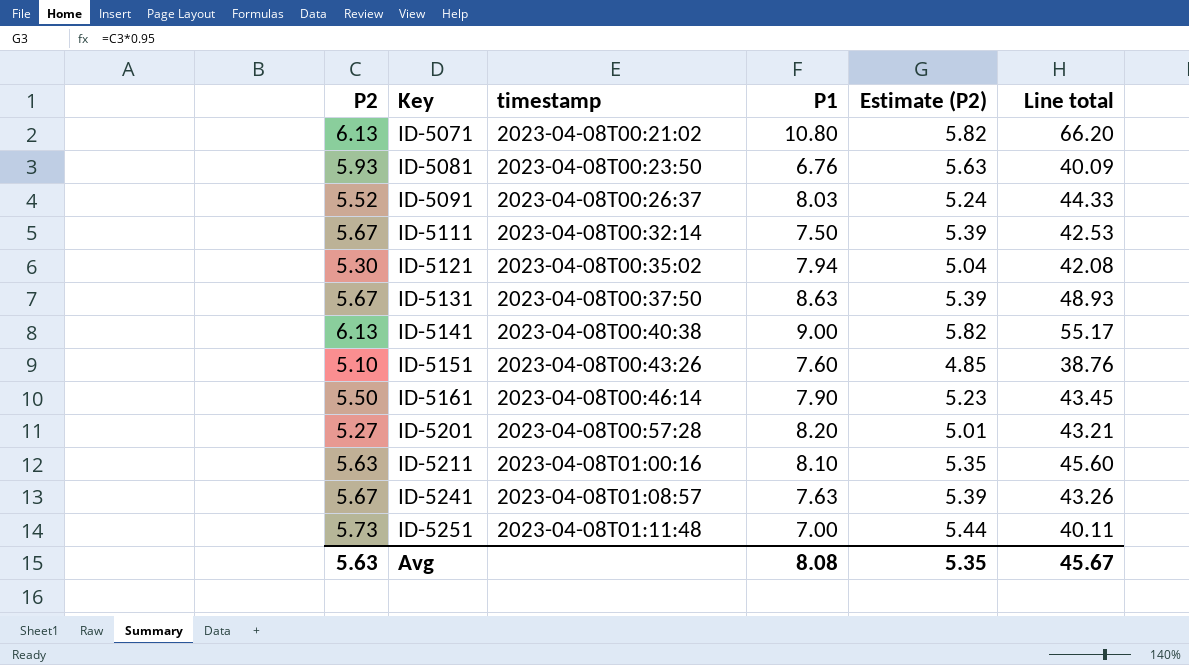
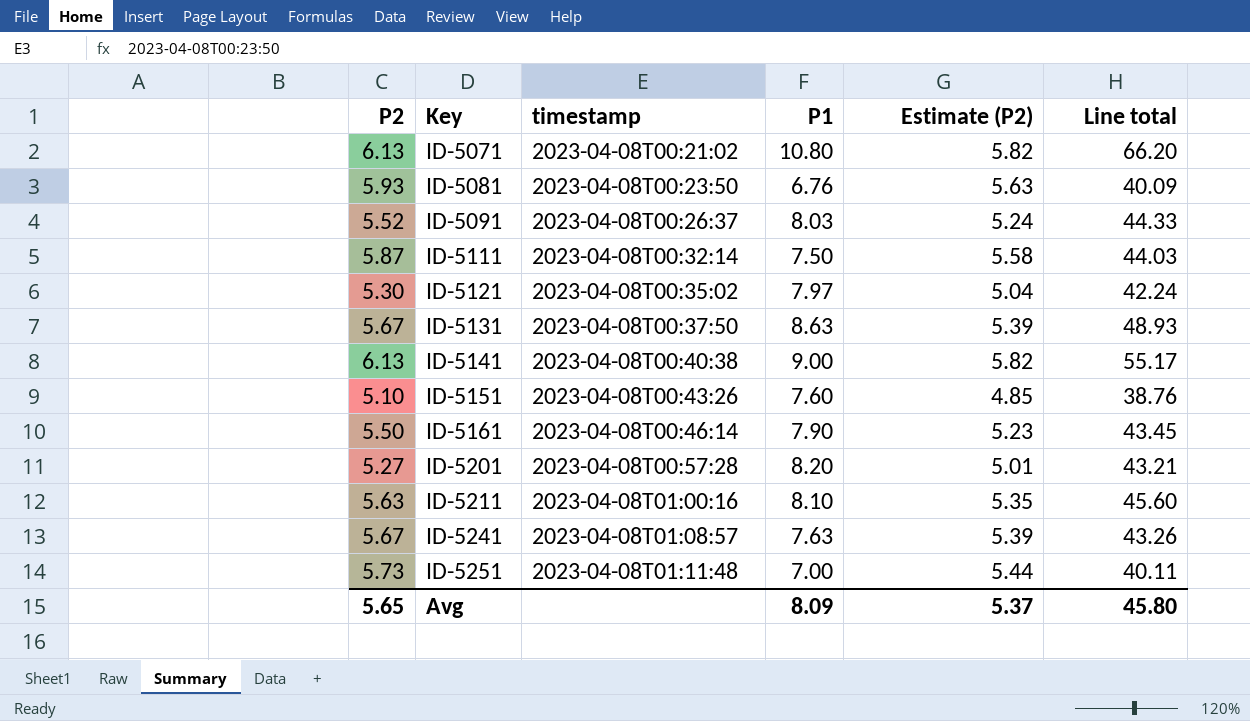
ID-5111 | P2: 5.67 -> 5.87
ID-5111 | Estimate (P2): 5.39 -> 5.58
ID-5111 | Line total: 42.53 -> 44.03
ID-5121 | P1: 7.94 -> 7.97
ID-5121 | Line total: 42.08 -> 42.24
Avg | P2: 5.63 -> 5.65
Avg | P1: 8.08 -> 8.09
Avg | Estimate (P2): 5.35 -> 5.37
Avg | Line total: 45.67 -> 45.80

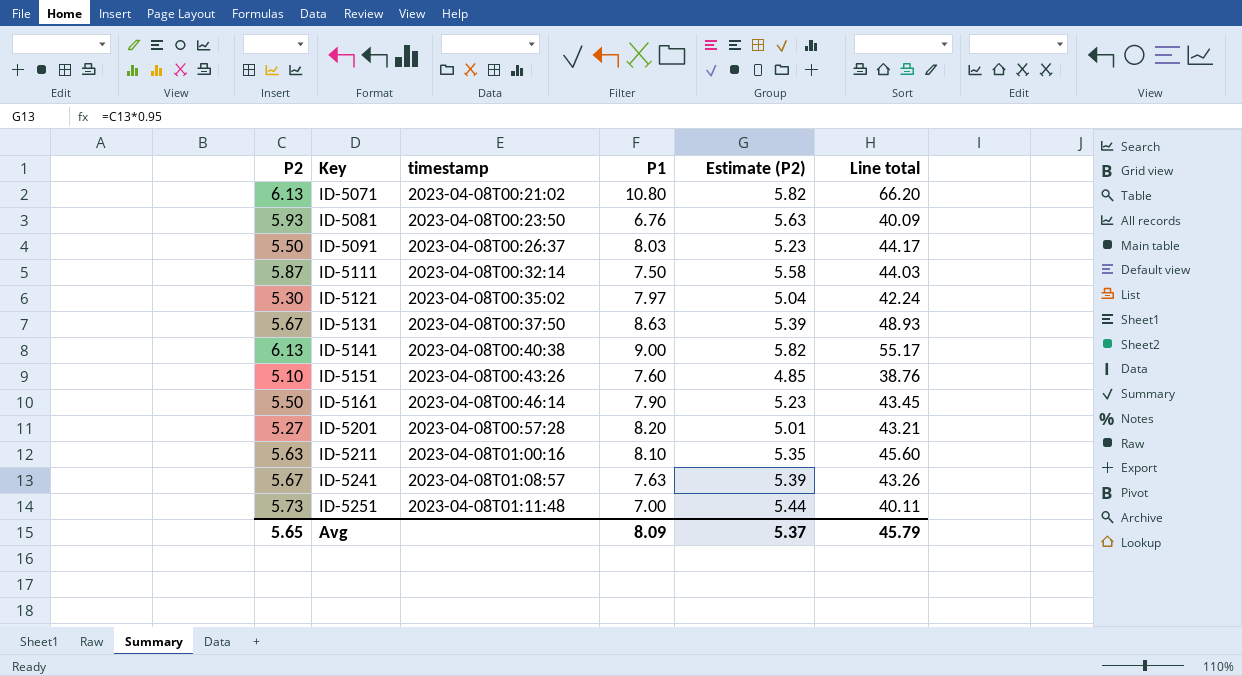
ID-5091 | P2: 5.52 -> 5.50
ID-5091 | Estimate (P2): 5.24 -> 5.23
ID-5091 | Line total: 44.33 -> 44.17
Avg | Line total: 45.80 -> 45.79

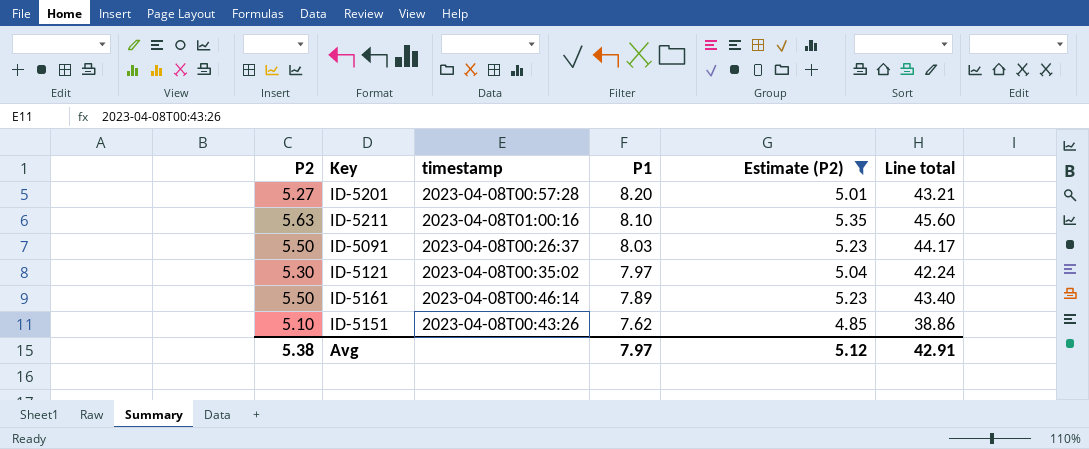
filter: none -> Estimate (P2) <= 5.35
row order: Key ascending -> P1 descending
ID-5161 | P1: 7.90 -> 7.89
ID-5161 | Line total: 43.45 -> 43.40
ID-5151 | P1: 7.60 -> 7.62
ID-5151 | Line total: 38.76 -> 38.86
Avg | P2: 5.65 -> 5.38
Avg | P1: 8.09 -> 7.97
Avg | Estimate (P2): 5.37 -> 5.12
Avg | Line total: 45.79 -> 42.91

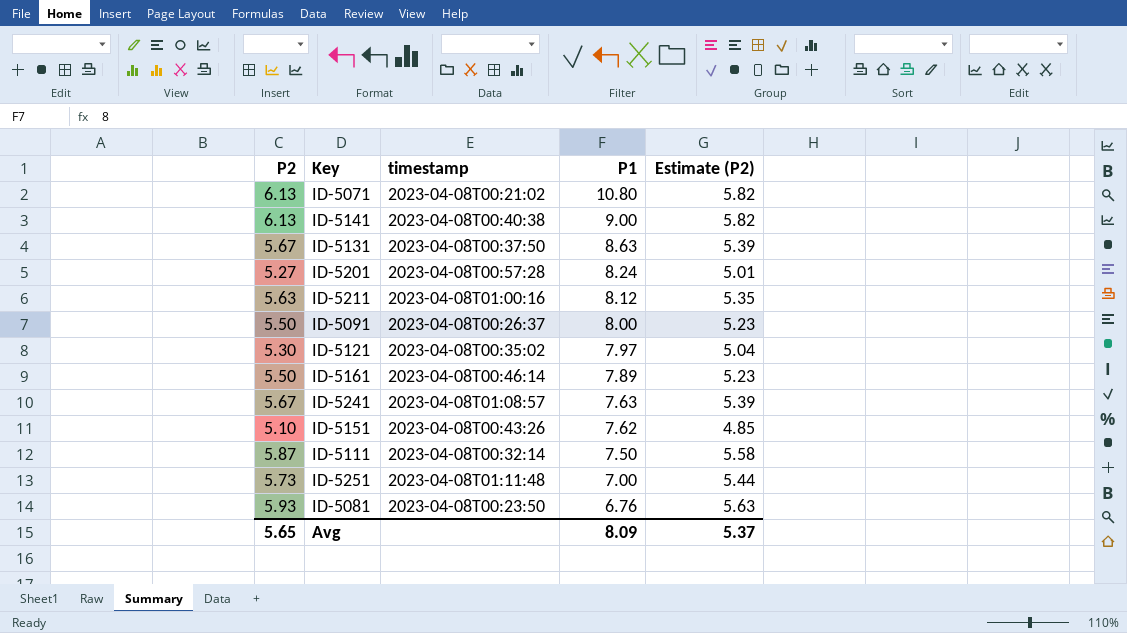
filter: Estimate (P2) <= 5.35 -> none
column Line total | formula: [P2] * [P1] -> none
ID-5201 | P1: 8.20 -> 8.24
ID-5211 | P1: 8.10 -> 8.12
ID-5091 | P1: 8.03 -> 8.00
Avg | P2: 5.38 -> 5.65
Avg | P1: 7.97 -> 8.09
Avg | Estimate (P2): 5.12 -> 5.37

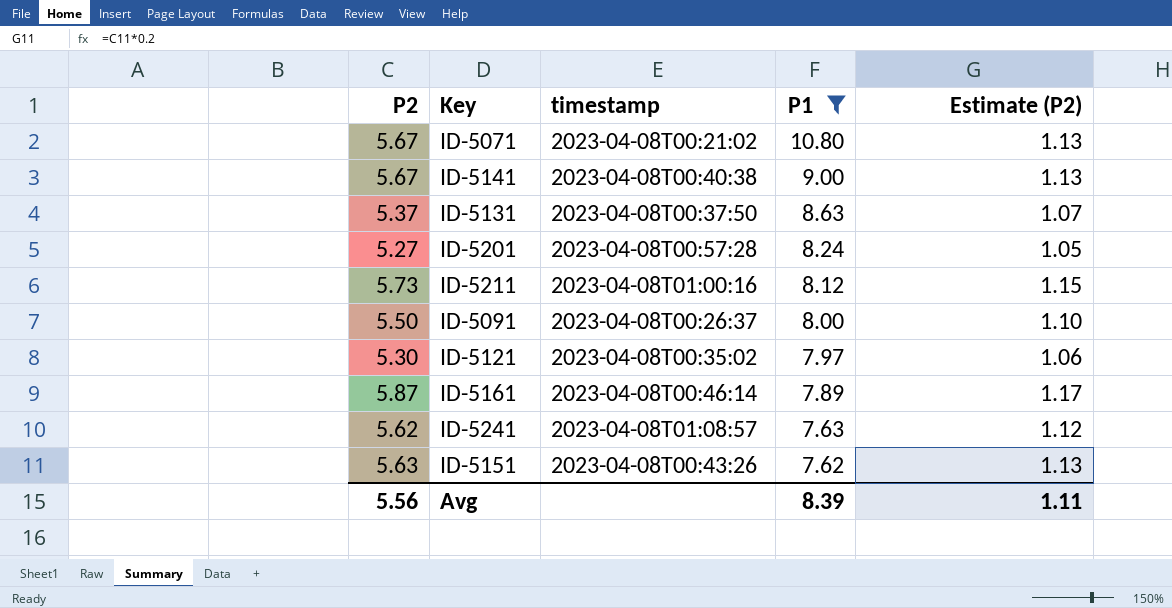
filter: none -> P1 >= 7.62
column Estimate (P2) | formula: [P2] * 0.95 -> [P2] * 0.2
ID-5071 | P2: 6.13 -> 5.67
ID-5141 | P2: 6.13 -> 5.67
ID-5131 | P2: 5.67 -> 5.37
ID-5211 | P2: 5.63 -> 5.73
ID-5161 | P2: 5.50 -> 5.87
ID-5241 | P2: 5.67 -> 5.62
ID-5151 | P2: 5.10 -> 5.63
Avg | P2: 5.65 -> 5.56
Avg | P1: 8.09 -> 8.39
Avg | Estimate (P2): 5.37 -> 1.11

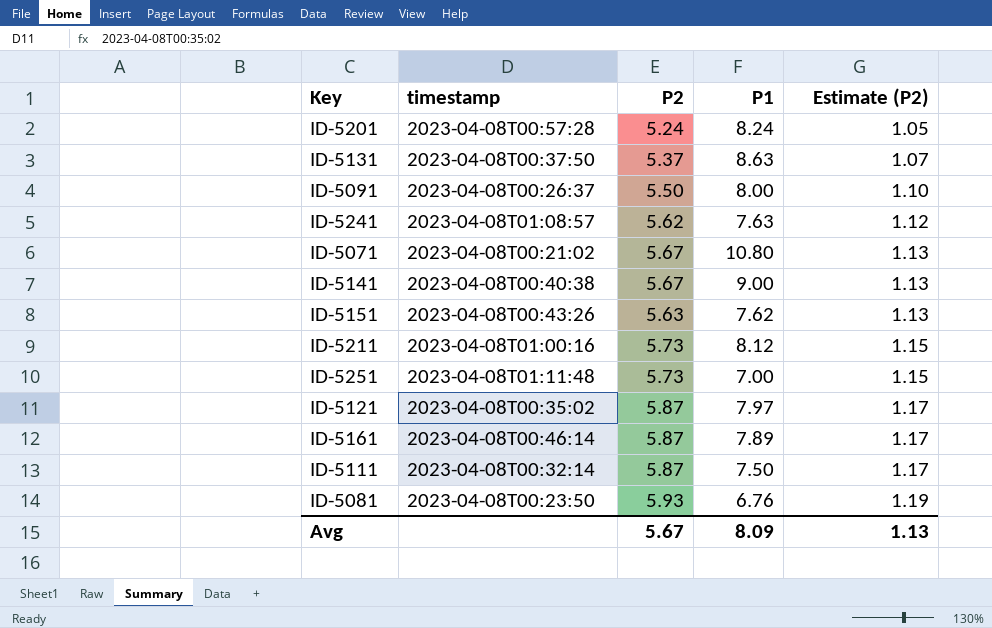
filter: P1 >= 7.62 -> none
row order: P1 descending -> Estimate (P2) ascending
column P2 | position: 1 -> 3
ID-5201 | P2: 5.27 -> 5.24
ID-5121 | P2: 5.30 -> 5.87
ID-5121 | Estimate (P2): 1.06 -> 1.17
Avg | P2: 5.56 -> 5.67
Avg | P1: 8.39 -> 8.09
Avg | Estimate (P2): 1.11 -> 1.13

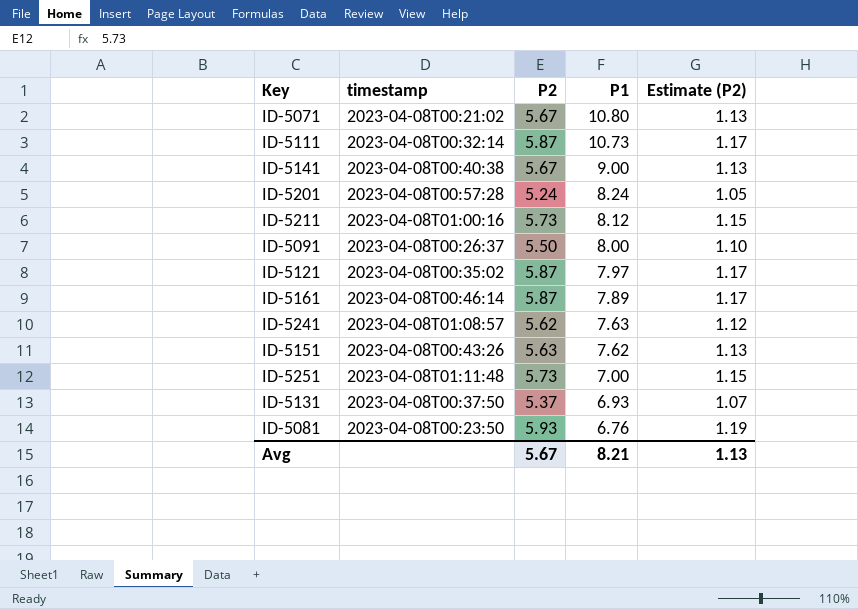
row order: Estimate (P2) ascending -> P1 descending
ID-5111 | P1: 7.50 -> 10.73
ID-5131 | P1: 8.63 -> 6.93
Avg | P1: 8.09 -> 8.21

